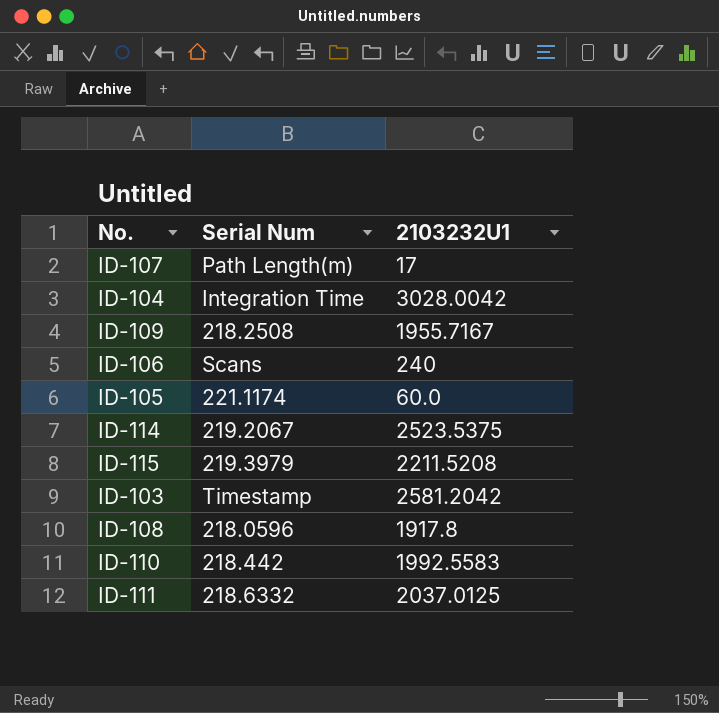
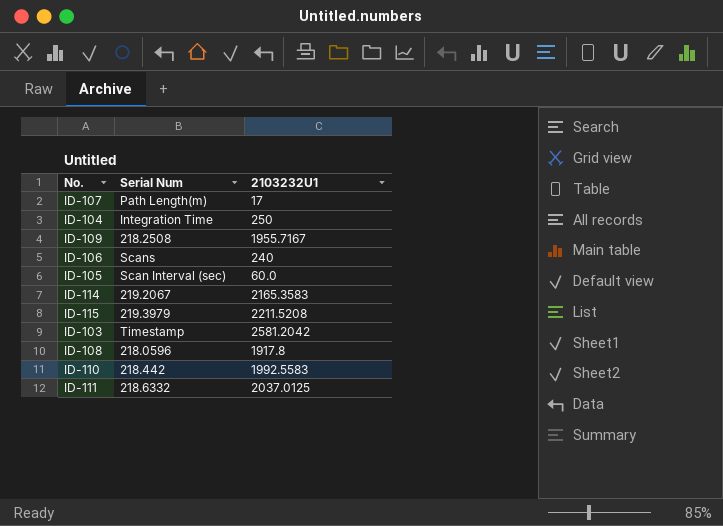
ID-104 | 2103232U1: 3028.0042 -> 250
ID-105 | Serial Num: 221.1174 -> Scan Interval (sec)
ID-114 | 2103232U1: 2523.5375 -> 2165.3583

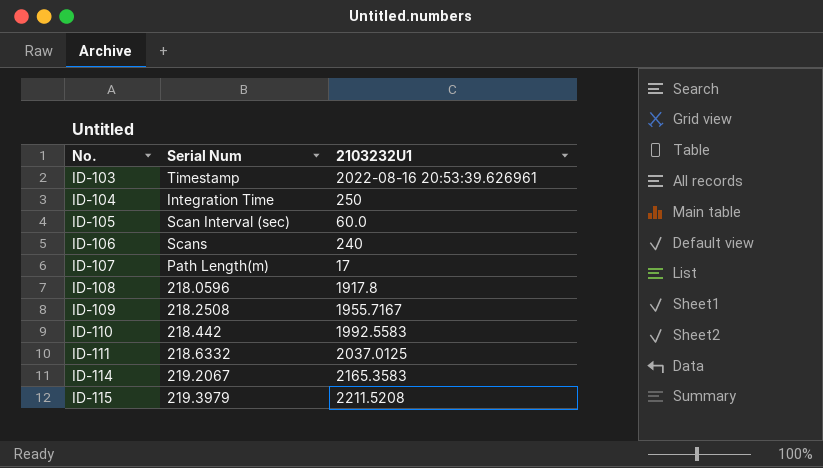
row order: none -> No. ascending
ID-103 | 2103232U1: 2581.2042 -> 2022-08-16 20:53:39.626961

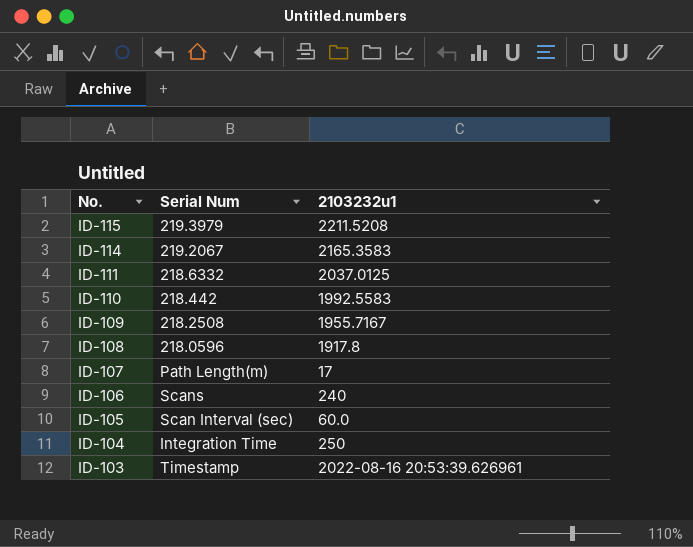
row order: No. ascending -> No. descending
column name: 2103232U1 -> 2103232u1

